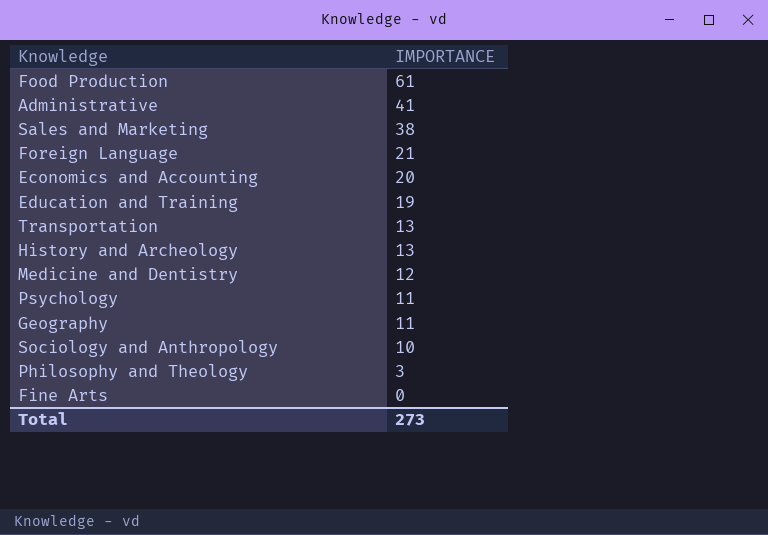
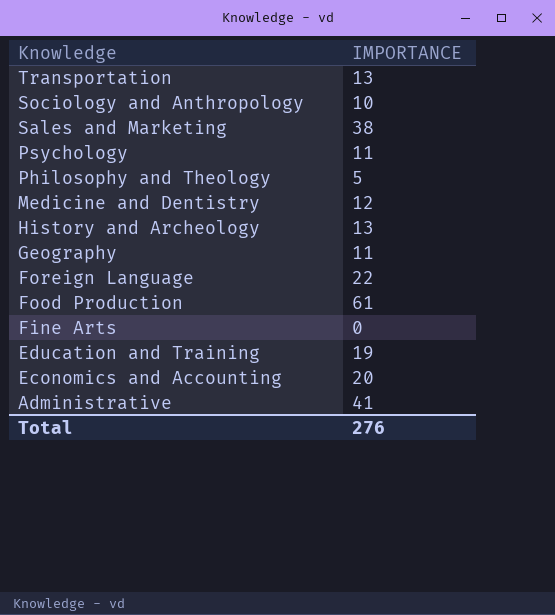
row order: IMPORTANCE descending -> Knowledge descending
Philosophy and Theology | IMPORTANCE: 3 -> 5
Foreign Language | IMPORTANCE: 21 -> 22
Total | IMPORTANCE: 273 -> 276

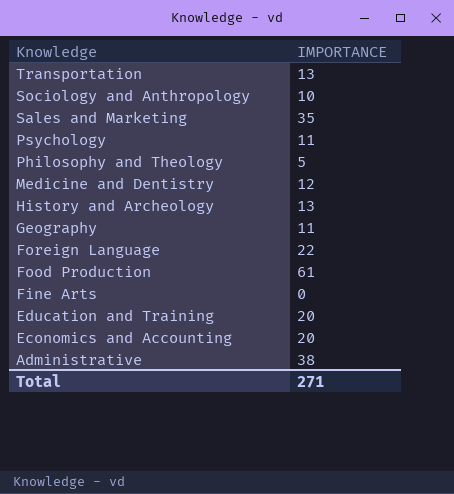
Sales and Marketing | IMPORTANCE: 38 -> 35
Education and Training | IMPORTANCE: 19 -> 20
Administrative | IMPORTANCE: 41 -> 38
Total | IMPORTANCE: 276 -> 271

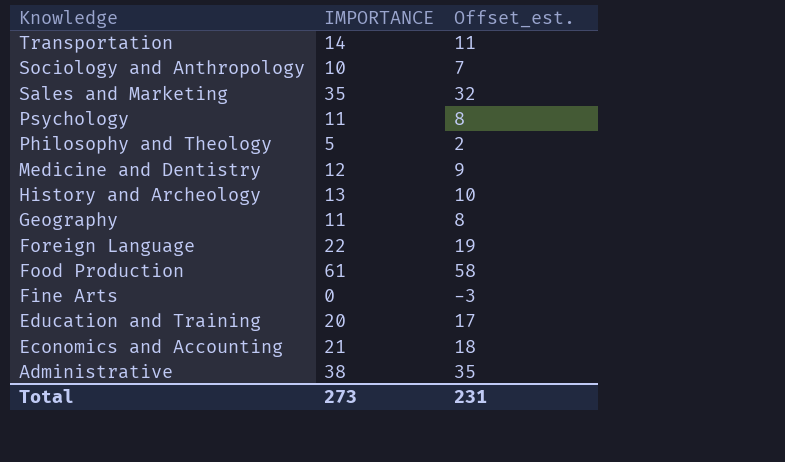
column Offset_est. | formula: none -> [IMPORTANCE] - 3
Transportation | IMPORTANCE: 13 -> 14
Economics and Accounting | IMPORTANCE: 20 -> 21
Total | IMPORTANCE: 271 -> 273

